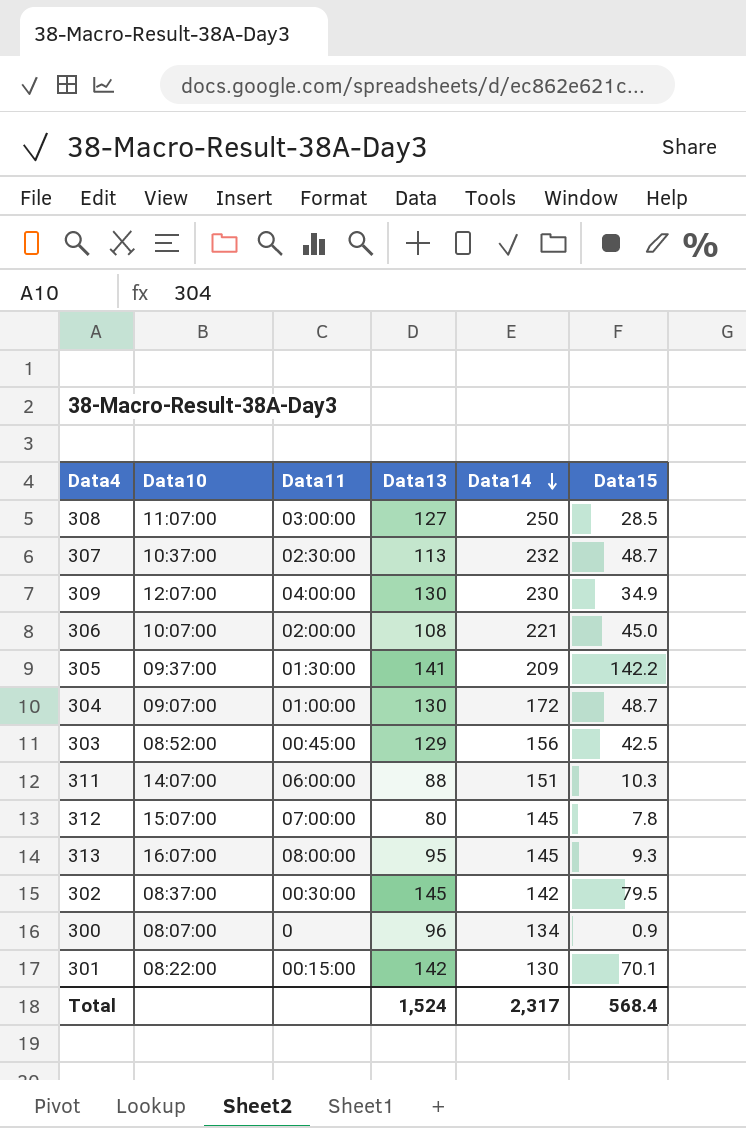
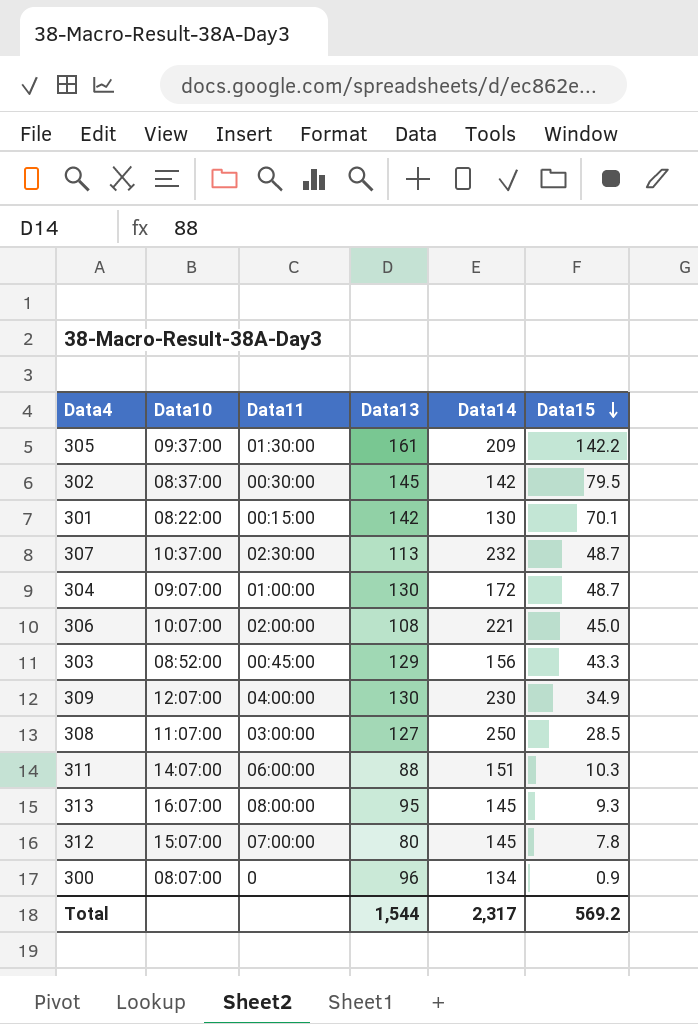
row order: Data14 descending -> Data15 descending
305 | Data13: 141 -> 161
303 | Data15: 42.5 -> 43.3
Total | Data13: 1,524 -> 1,544
Total | Data15: 568.4 -> 569.2

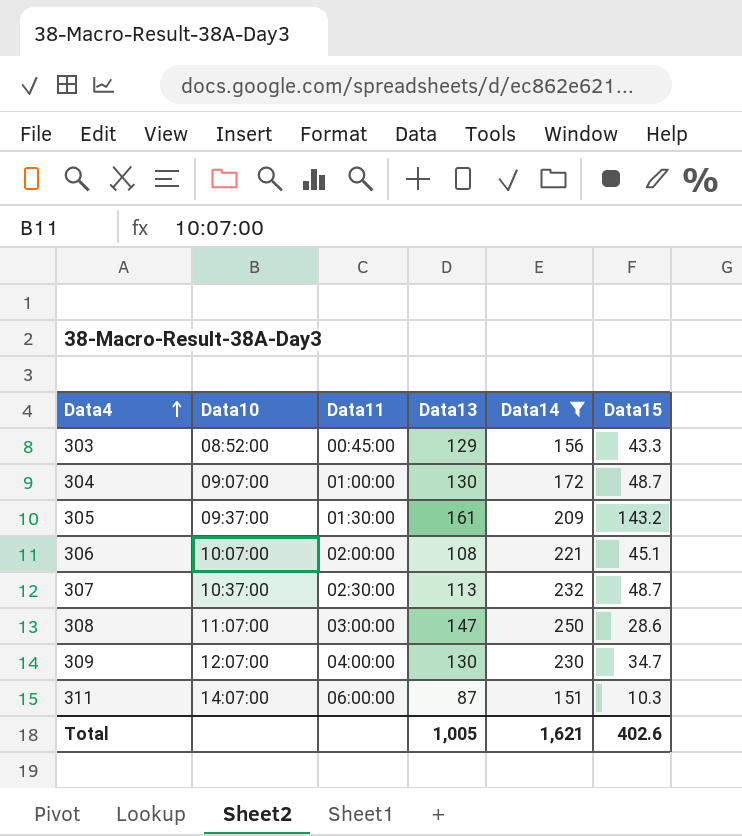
filter: none -> Data14 >= 151
row order: Data15 descending -> Data4 ascending
305 | Data15: 142.2 -> 143.2
306 | Data15: 45.0 -> 45.1
308 | Data13: 127 -> 147
308 | Data15: 28.5 -> 28.6
309 | Data15: 34.9 -> 34.7
311 | Data13: 88 -> 87
Total | Data13: 1,544 -> 1,005
Total | Data14: 2,317 -> 1,621
Total | Data15: 569.2 -> 402.6

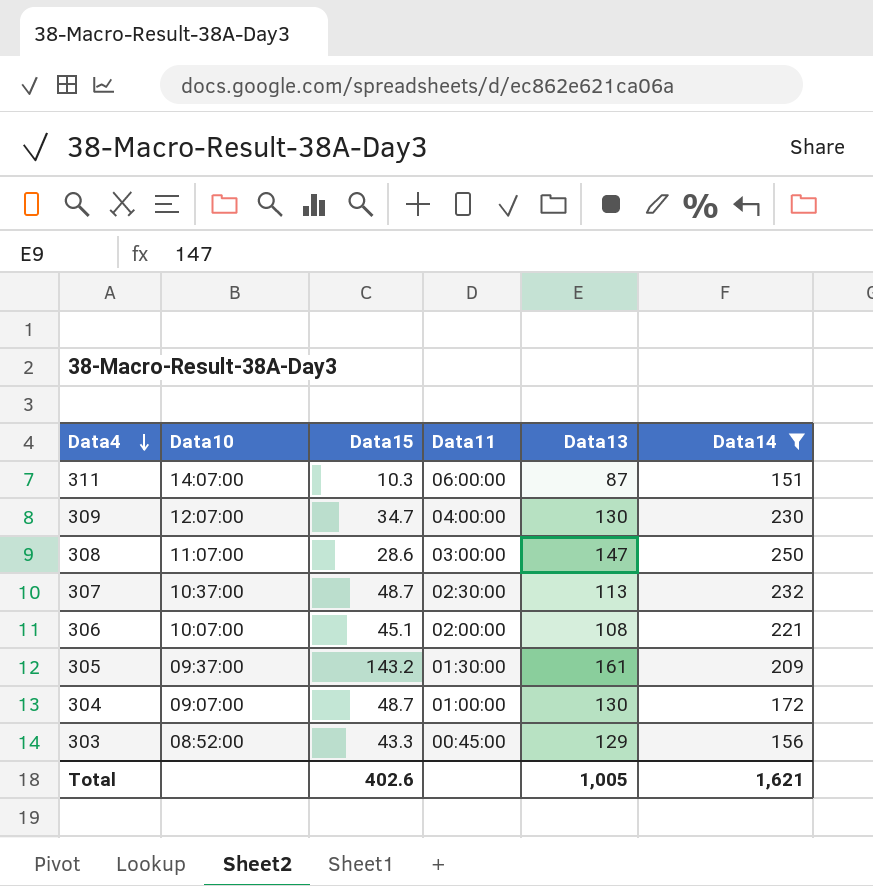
row order: Data4 ascending -> Data4 descending
column Data15 | position: 6 -> 3

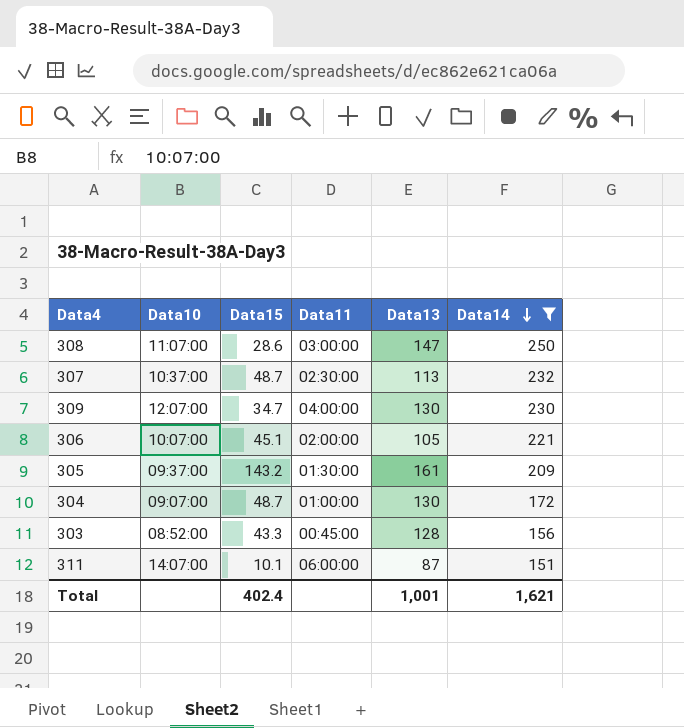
row order: Data4 descending -> Data14 descending
306 | Data13: 108 -> 105
303 | Data13: 129 -> 128
311 | Data15: 10.3 -> 10.1
Total | Data15: 402.6 -> 402.4
Total | Data13: 1,005 -> 1,001

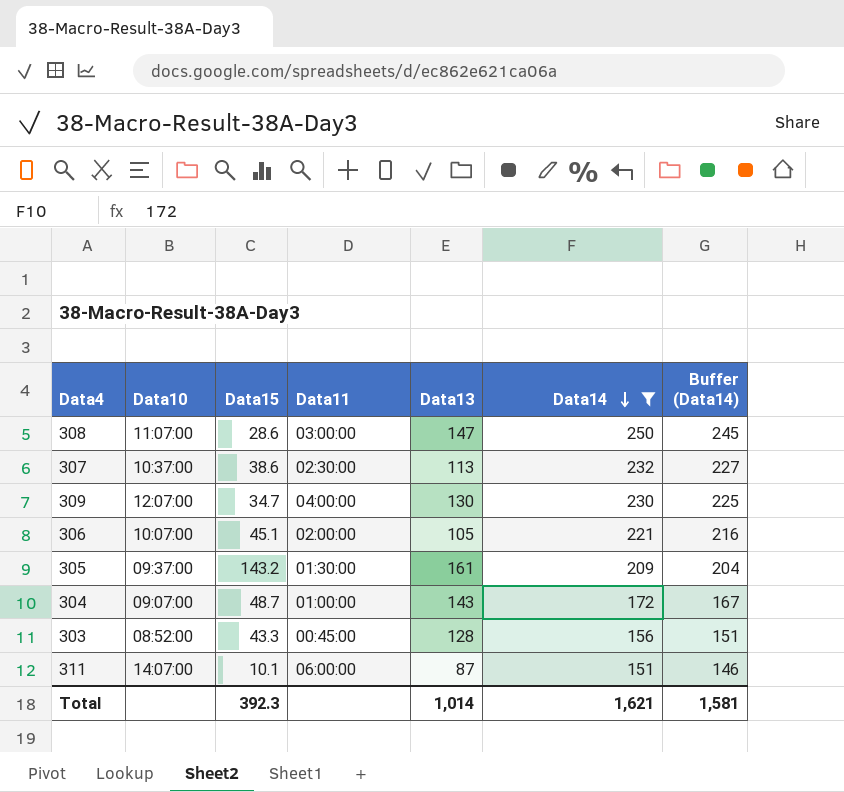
column Buffer (Data14) | formula: none -> [Data14] - 5
307 | Data15: 48.7 -> 38.6
304 | Data13: 130 -> 143
Total | Data15: 402.4 -> 392.3
Total | Data13: 1,001 -> 1,014

